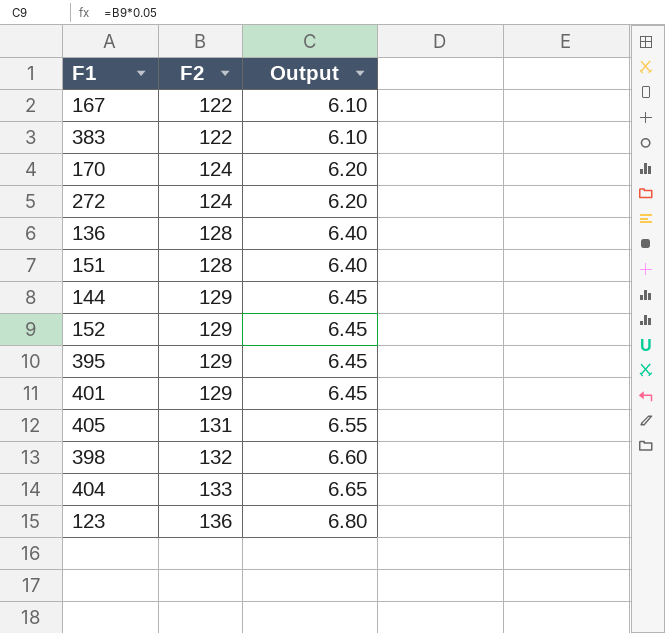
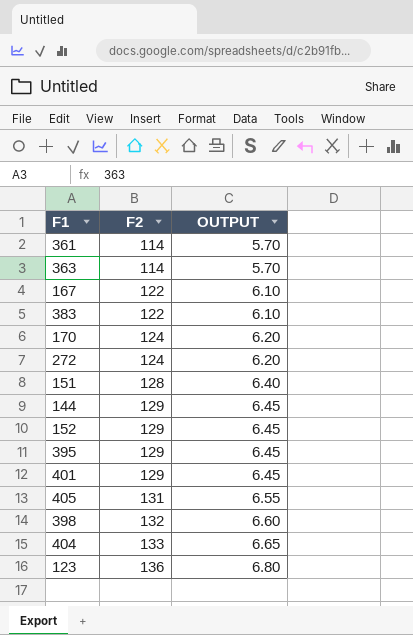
column name: Output -> OUTPUT
row 136: 128 | 6.40 -> none
row 361: none -> 114 | 5.70
row 363: none -> 114 | 5.70

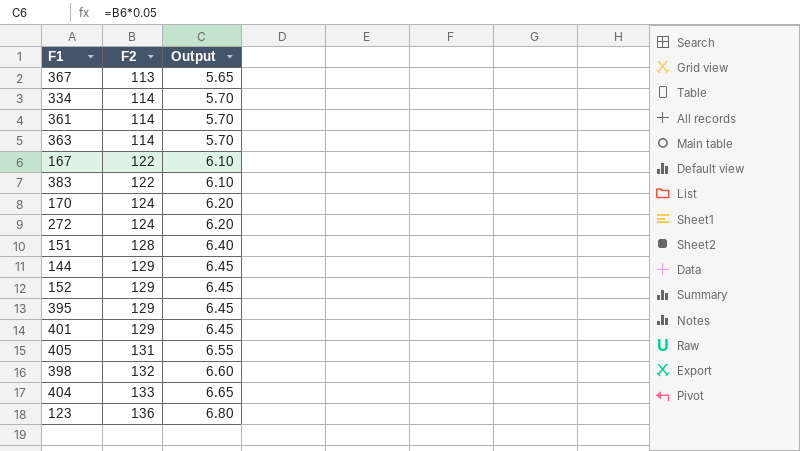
column name: OUTPUT -> Output
row 367: none -> 113 | 5.65
row 334: none -> 114 | 5.70

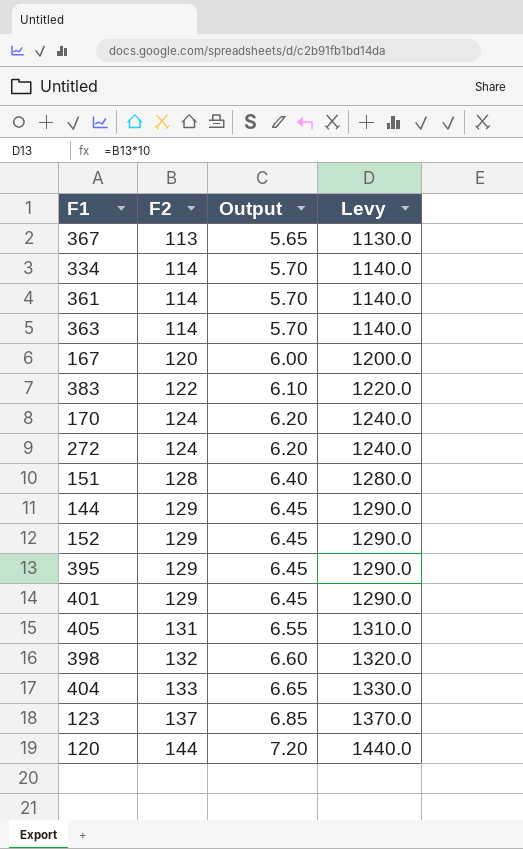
column Levy | formula: none -> [F2] * 10
167 | F2: 122 -> 120
167 | Output: 6.10 -> 6.00
123 | F2: 136 -> 137
123 | Output: 6.80 -> 6.85
row 120: none -> 144 | 7.20 | 1440.0

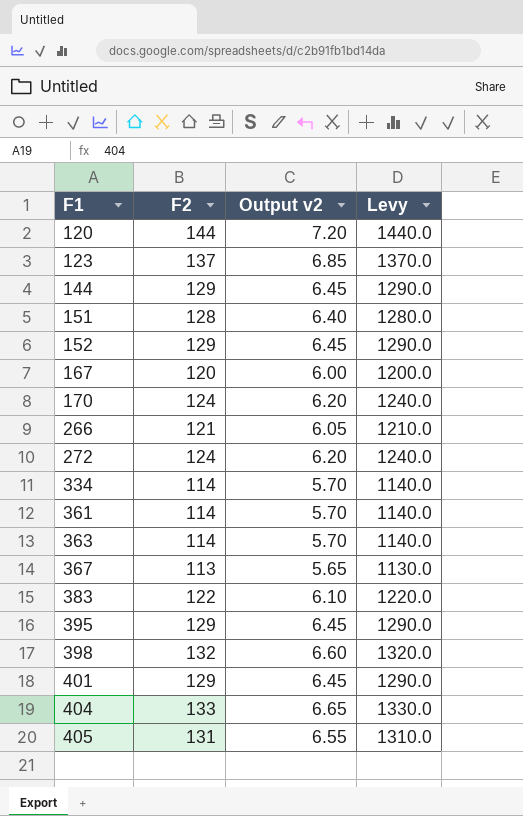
row order: F2 ascending -> F1 ascending
column name: Output -> Output v2
row 266: none -> 121 | 6.05 | 1210.0

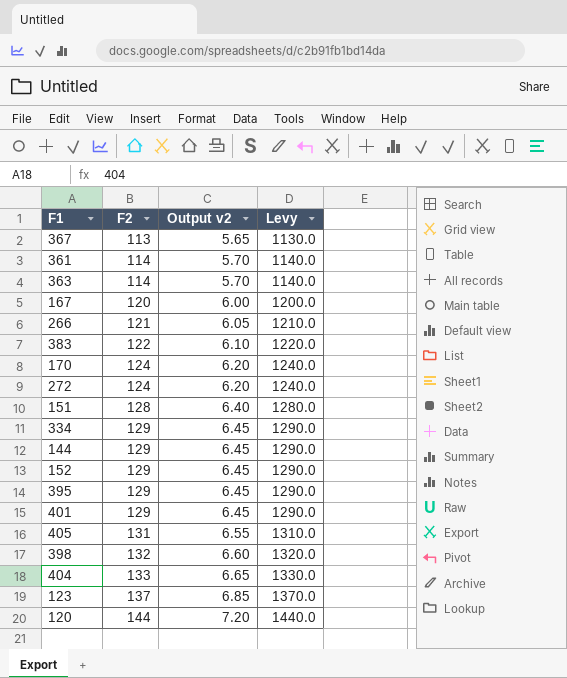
row order: F1 ascending -> F2 ascending
334 | F2: 114 -> 129
334 | Output v2: 5.70 -> 6.45
334 | Levy: 1140.0 -> 1290.0

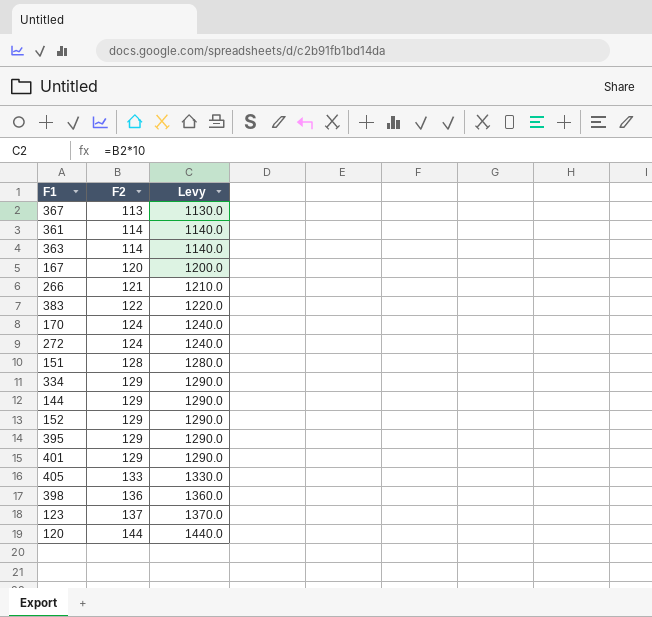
column Output v2 | formula: [F2] * 0.05 -> none
row 404: 133 | 6.65 | 1330.0 -> none
405 | F2: 131 -> 133
405 | Levy: 1310.0 -> 1330.0
398 | F2: 132 -> 136
398 | Levy: 1320.0 -> 1360.0

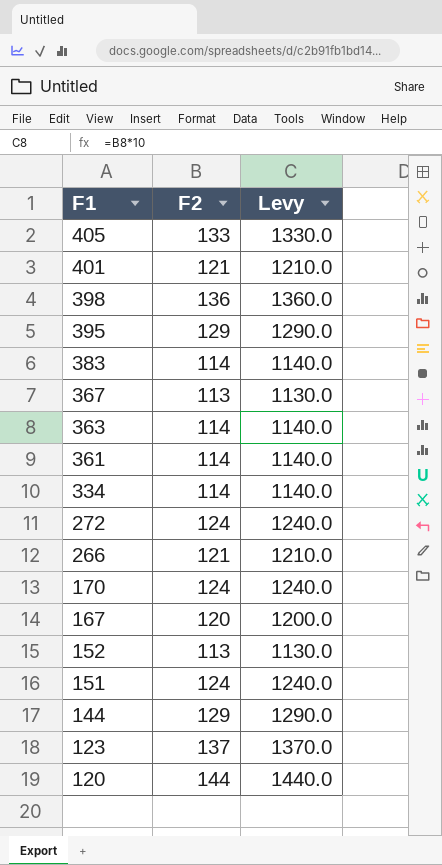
row order: F2 ascending -> F1 descending
401 | F2: 129 -> 121
401 | Levy: 1290.0 -> 1210.0
383 | F2: 122 -> 114
383 | Levy: 1220.0 -> 1140.0
334 | F2: 129 -> 114
334 | Levy: 1290.0 -> 1140.0
152 | F2: 129 -> 113
152 | Levy: 1290.0 -> 1130.0
151 | F2: 128 -> 124
151 | Levy: 1280.0 -> 1240.0

